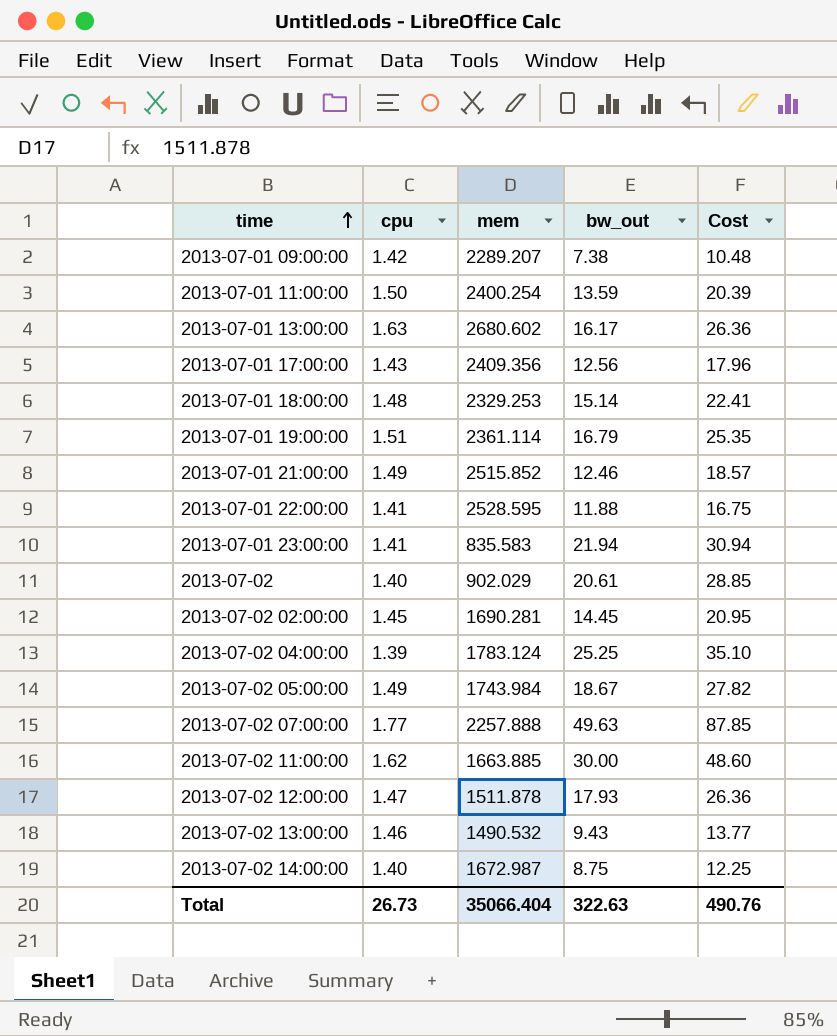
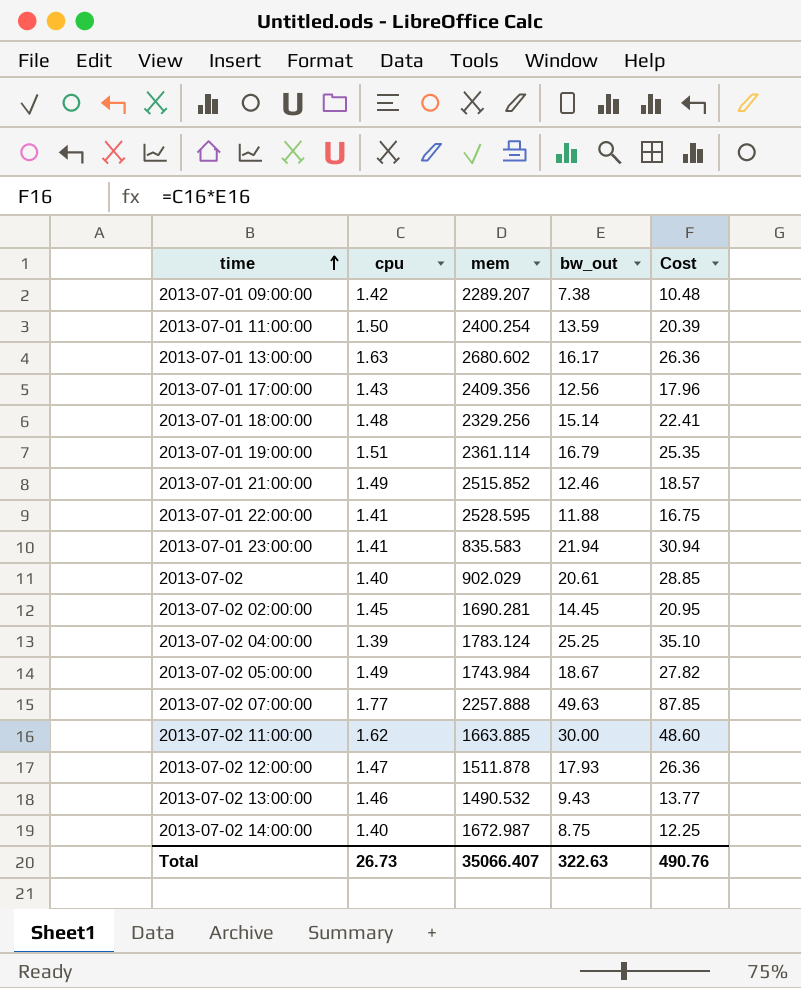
2013-07-01 18:00:00 | mem: 2329.253 -> 2329.256
Total | mem: 35066.404 -> 35066.407

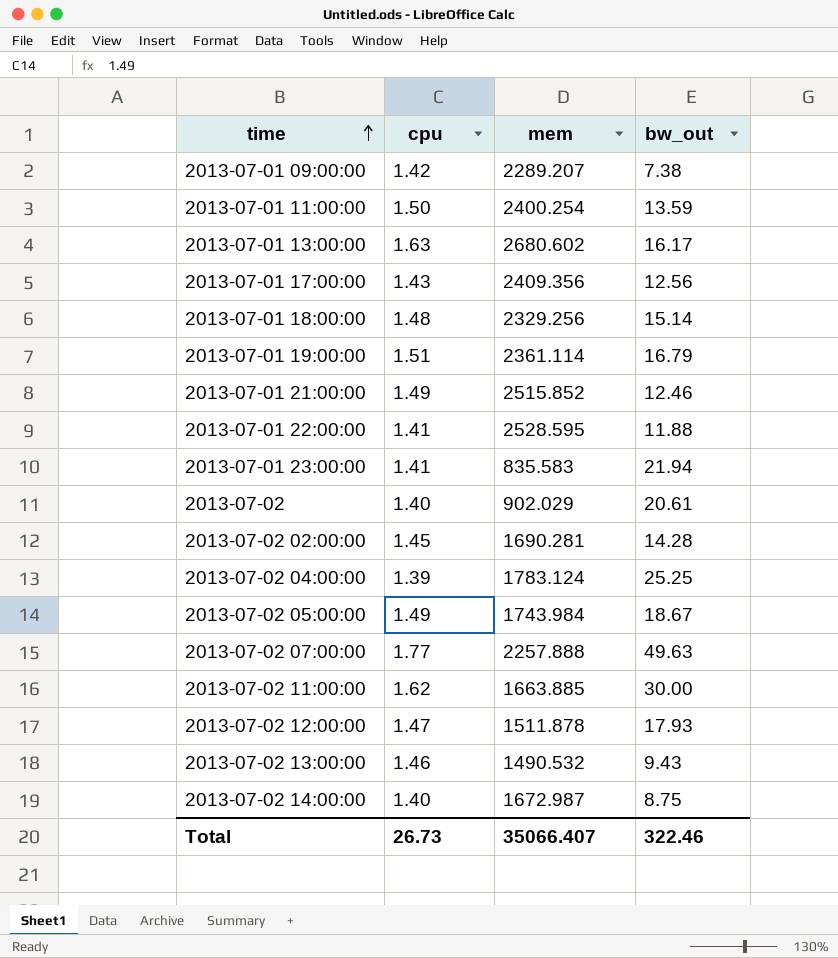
column Cost | formula: [cpu] * [bw_out] -> none
2013-07-02 02:00:00 | bw_out: 14.45 -> 14.28
Total | bw_out: 322.63 -> 322.46

